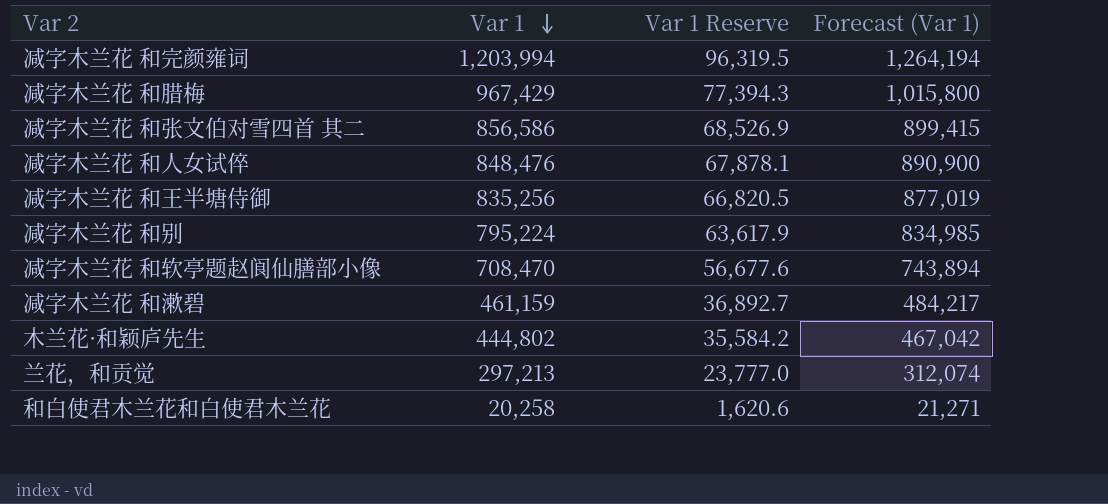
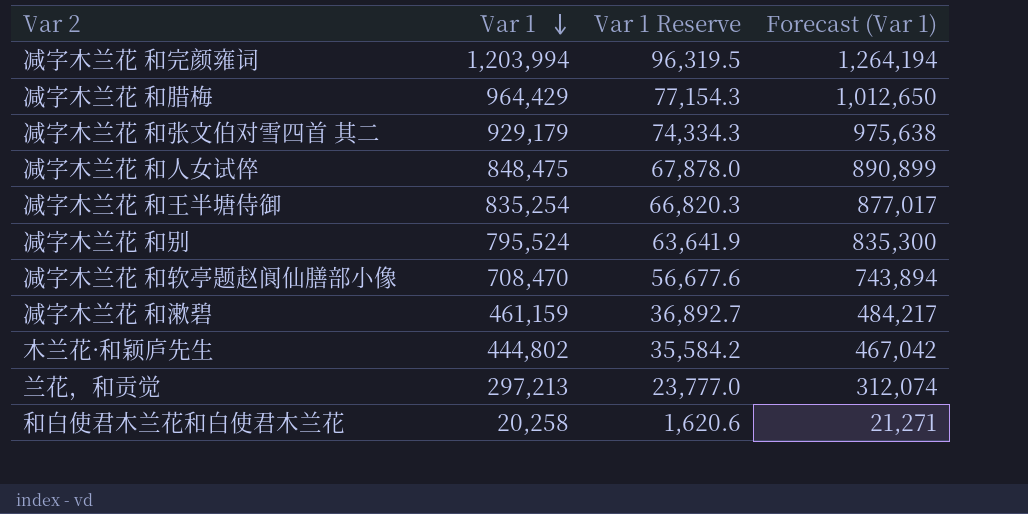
减字木兰花 和腊梅 | Var 1: 967,429 -> 964,429
减字木兰花 和腊梅 | Var 1 Reserve: 77,394.3 -> 77,154.3
减字木兰花 和腊梅 | Forecast (Var 1): 1,015,800 -> 1,012,650
减字木兰花 和张文伯对雪四首 其二 | Var 1: 856,586 -> 929,179
减字木兰花 和张文伯对雪四首 其二 | Var 1 Reserve: 68,526.9 -> 74,334.3
减字木兰花 和张文伯对雪四首 其二 | Forecast (Var 1): 899,415 -> 975,638
减字木兰花 和人女试倅 | Var 1: 848,476 -> 848,475
减字木兰花 和人女试倅 | Var 1 Reserve: 67,878.1 -> 67,878.0
减字木兰花 和人女试倅 | Forecast (Var 1): 890,900 -> 890,899
减字木兰花 和王半塘侍御 | Var 1: 835,256 -> 835,254
减字木兰花 和王半塘侍御 | Var 1 Reserve: 66,820.5 -> 66,820.3
减字木兰花 和王半塘侍御 | Forecast (Var 1): 877,019 -> 877,017
减字木兰花 和别 | Var 1: 795,224 -> 795,524
减字木兰花 和别 | Var 1 Reserve: 63,617.9 -> 63,641.9
减字木兰花 和别 | Forecast (Var 1): 834,985 -> 835,300

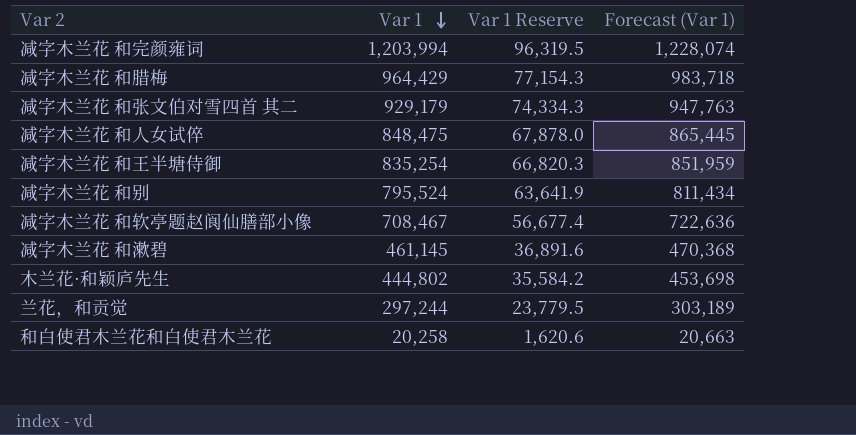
column Forecast (Var 1) | formula: [Var 1] * 1.05 -> [Var 1] * 1.02
减字木兰花 和软亭题赵阆仙膳部小像 | Var 1: 708,470 -> 708,467
减字木兰花 和软亭题赵阆仙膳部小像 | Var 1 Reserve: 56,677.6 -> 56,677.4
减字木兰花 和漱碧 | Var 1: 461,159 -> 461,145
减字木兰花 和漱碧 | Var 1 Reserve: 36,892.7 -> 36,891.6
兰花，和贡觉 | Var 1: 297,213 -> 297,244
兰花，和贡觉 | Var 1 Reserve: 23,777.0 -> 23,779.5

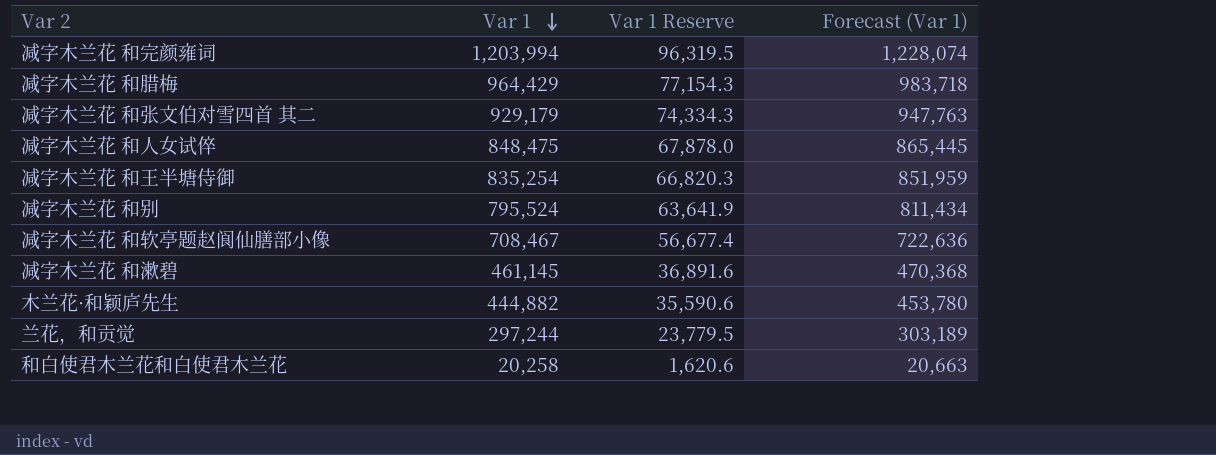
木兰花·和颖庐先生 | Var 1: 444,802 -> 444,882
木兰花·和颖庐先生 | Var 1 Reserve: 35,584.2 -> 35,590.6
木兰花·和颖庐先生 | Forecast (Var 1): 453,698 -> 453,780

